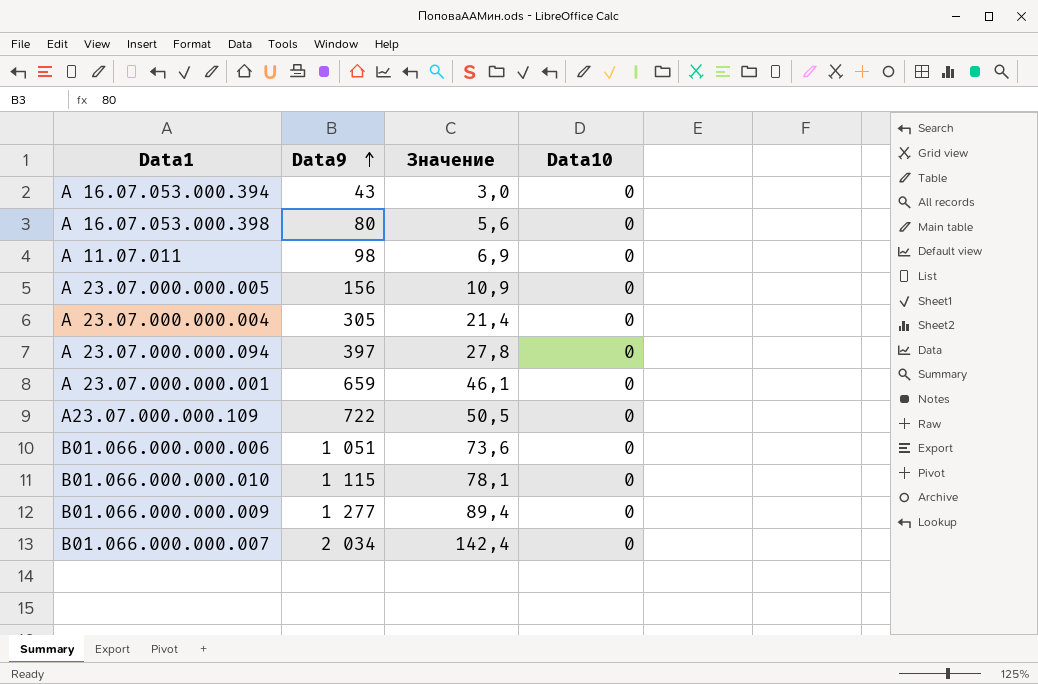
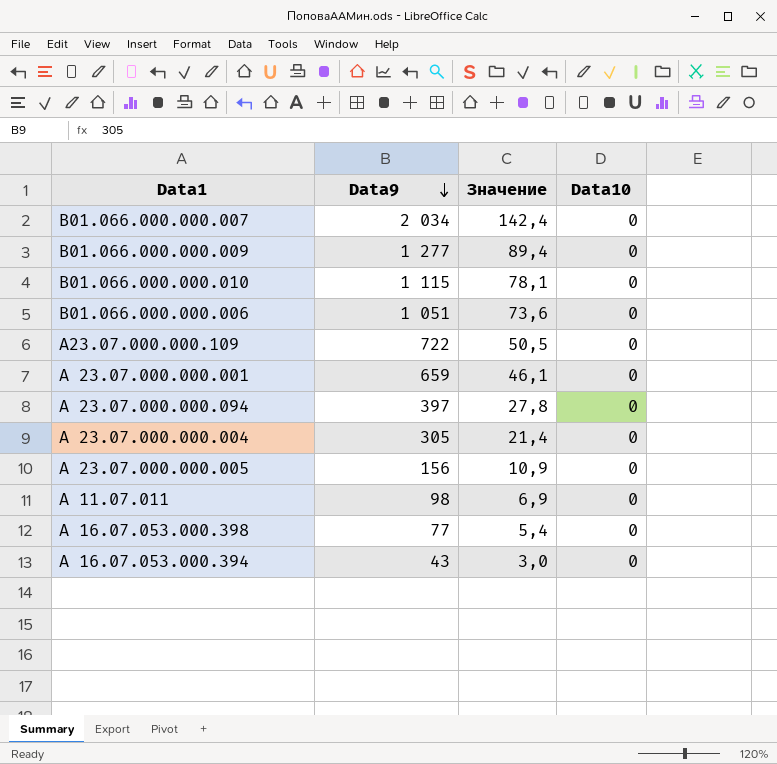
row order: Data9 ascending -> Data9 descending
А 16.07.053.000.398 | Data9: 80 -> 77
А 16.07.053.000.398 | Значение: 5,6 -> 5,4

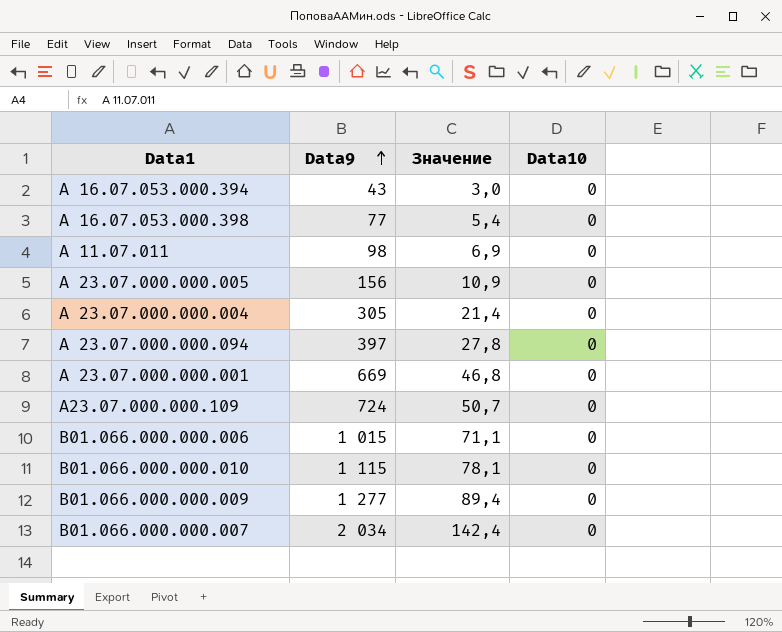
row order: Data9 descending -> Data9 ascending
А 23.07.000.000.001 | Data9: 659 -> 669
А 23.07.000.000.001 | Значение: 46,1 -> 46,8
А23.07.000.000.109 | Data9: 722 -> 724
А23.07.000.000.109 | Значение: 50,5 -> 50,7
В01.066.000.000.006 | Data9: 1 051 -> 1 015
В01.066.000.000.006 | Значение: 73,6 -> 71,1

